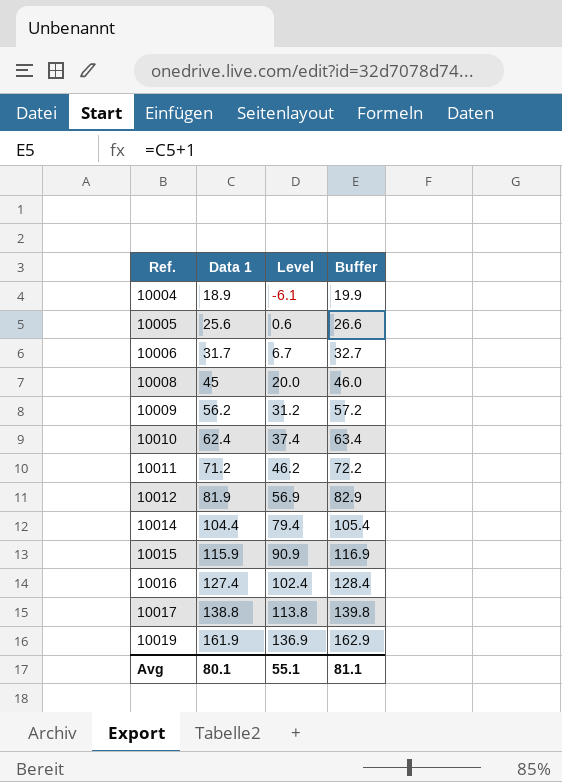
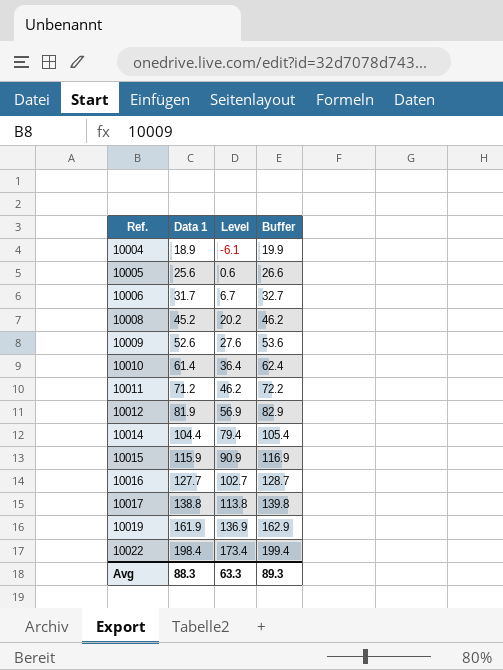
10008 | Data 1: 45 -> 45.2
10008 | Level: 20.0 -> 20.2
10008 | Buffer: 46.0 -> 46.2
10009 | Data 1: 56.2 -> 52.6
10009 | Level: 31.2 -> 27.6
10009 | Buffer: 57.2 -> 53.6
10010 | Data 1: 62.4 -> 61.4
10010 | Level: 37.4 -> 36.4
10010 | Buffer: 63.4 -> 62.4
10016 | Data 1: 127.4 -> 127.7
10016 | Level: 102.4 -> 102.7
10016 | Buffer: 128.4 -> 128.7
row 10022: none -> 198.4 | 173.4 | 199.4
Avg | Data 1: 80.1 -> 88.3
Avg | Level: 55.1 -> 63.3
Avg | Buffer: 81.1 -> 89.3

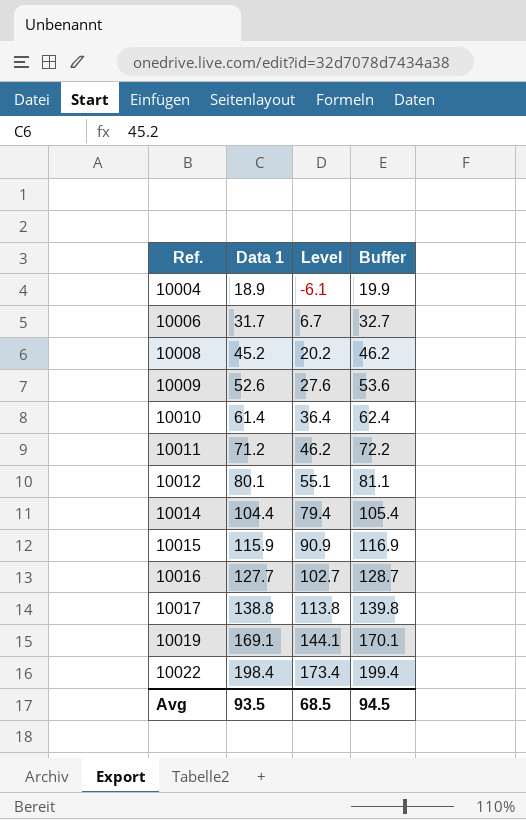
row 10005: 25.6 | 0.6 | 26.6 -> none
10012 | Data 1: 81.9 -> 80.1
10012 | Level: 56.9 -> 55.1
10012 | Buffer: 82.9 -> 81.1
10019 | Data 1: 161.9 -> 169.1
10019 | Level: 136.9 -> 144.1
10019 | Buffer: 162.9 -> 170.1
Avg | Data 1: 88.3 -> 93.5
Avg | Level: 63.3 -> 68.5
Avg | Buffer: 89.3 -> 94.5

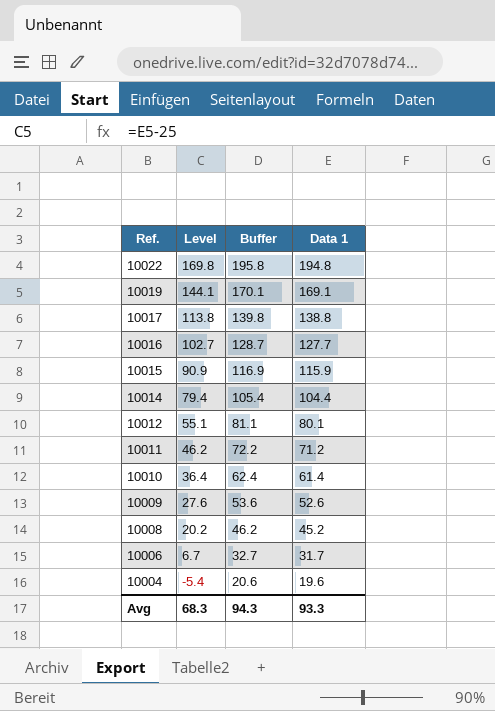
row order: Ref. ascending -> Ref. descending
column Data 1 | position: 2 -> 4
10022 | Level: 173.4 -> 169.8
10022 | Buffer: 199.4 -> 195.8
10022 | Data 1: 198.4 -> 194.8
10004 | Level: -6.1 -> -5.4
10004 | Buffer: 19.9 -> 20.6
10004 | Data 1: 18.9 -> 19.6
Avg | Level: 68.5 -> 68.3
Avg | Buffer: 94.5 -> 94.3
Avg | Data 1: 93.5 -> 93.3

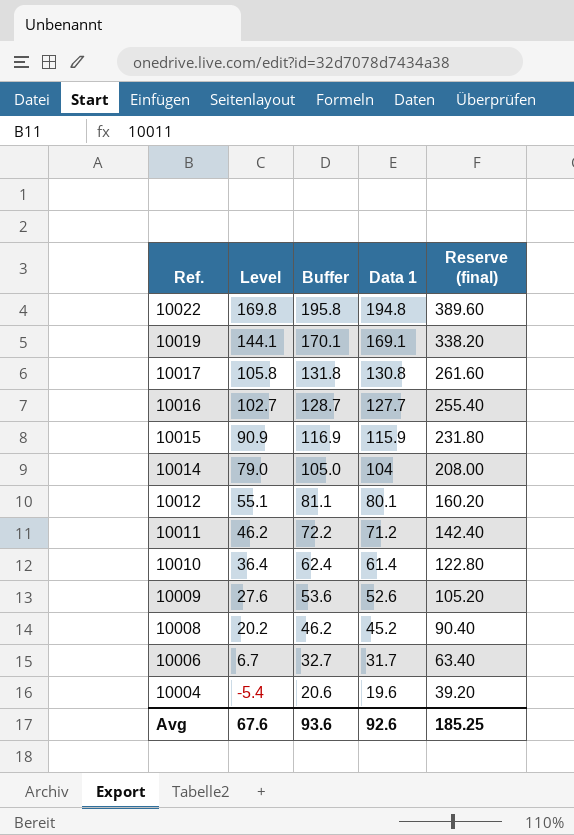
column Reserve (final) | formula: none -> [Data 1] * 2
10017 | Level: 113.8 -> 105.8
10017 | Buffer: 139.8 -> 131.8
10017 | Data 1: 138.8 -> 130.8
10014 | Level: 79.4 -> 79.0
10014 | Buffer: 105.4 -> 105.0
10014 | Data 1: 104.4 -> 104
Avg | Level: 68.3 -> 67.6
Avg | Buffer: 94.3 -> 93.6
Avg | Data 1: 93.3 -> 92.6

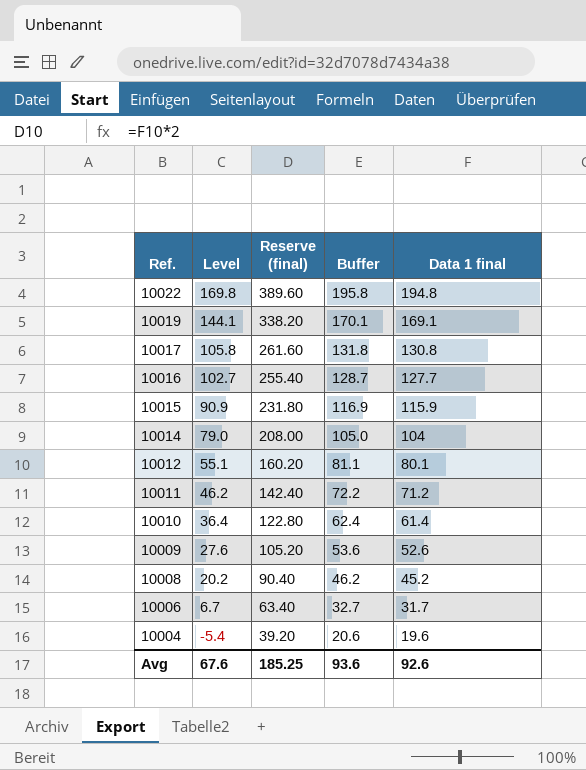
column Reserve (final) | position: 5 -> 3
column name: Data 1 -> Data 1 final

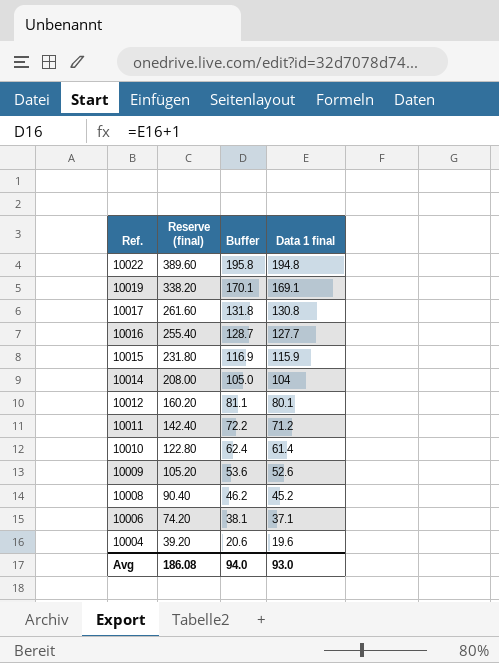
column Level | formula: [Data 1 final] - 25 -> none
10006 | Reserve (final): 63.40 -> 74.20
10006 | Buffer: 32.7 -> 38.1
10006 | Data 1 final: 31.7 -> 37.1
Avg | Reserve (final): 185.25 -> 186.08
Avg | Buffer: 93.6 -> 94.0
Avg | Data 1 final: 92.6 -> 93.0

